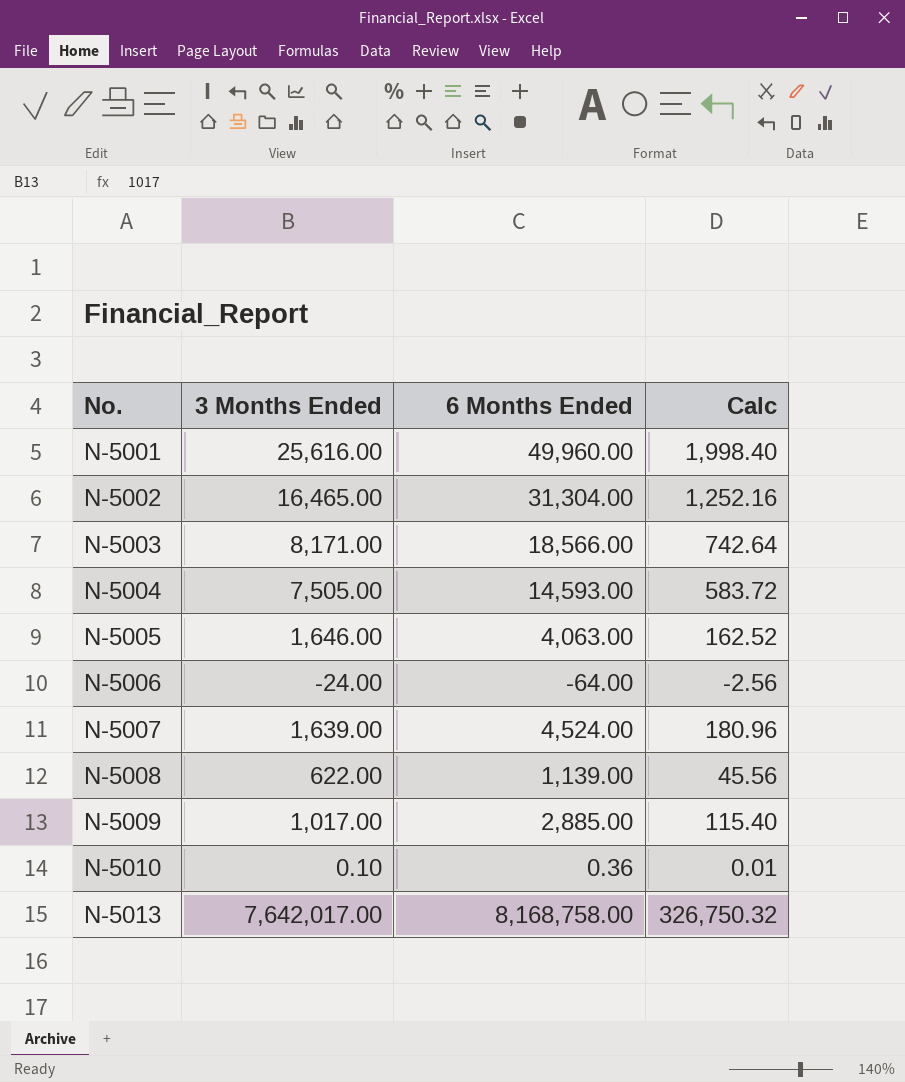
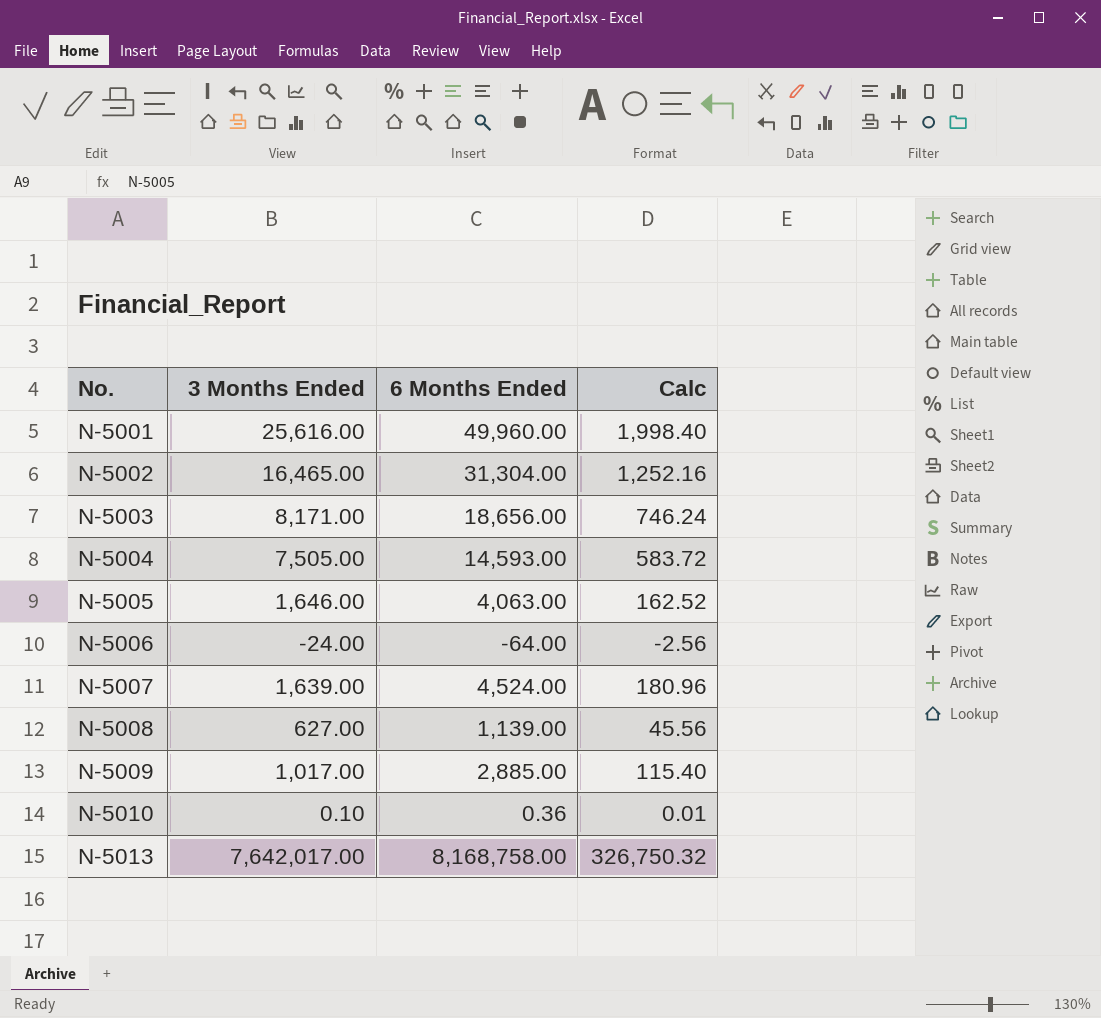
N-5003 | 6 Months Ended: 18,566.00 -> 18,656.00
N-5003 | Calc: 742.64 -> 746.24
N-5008 | 3 Months Ended: 622.00 -> 627.00

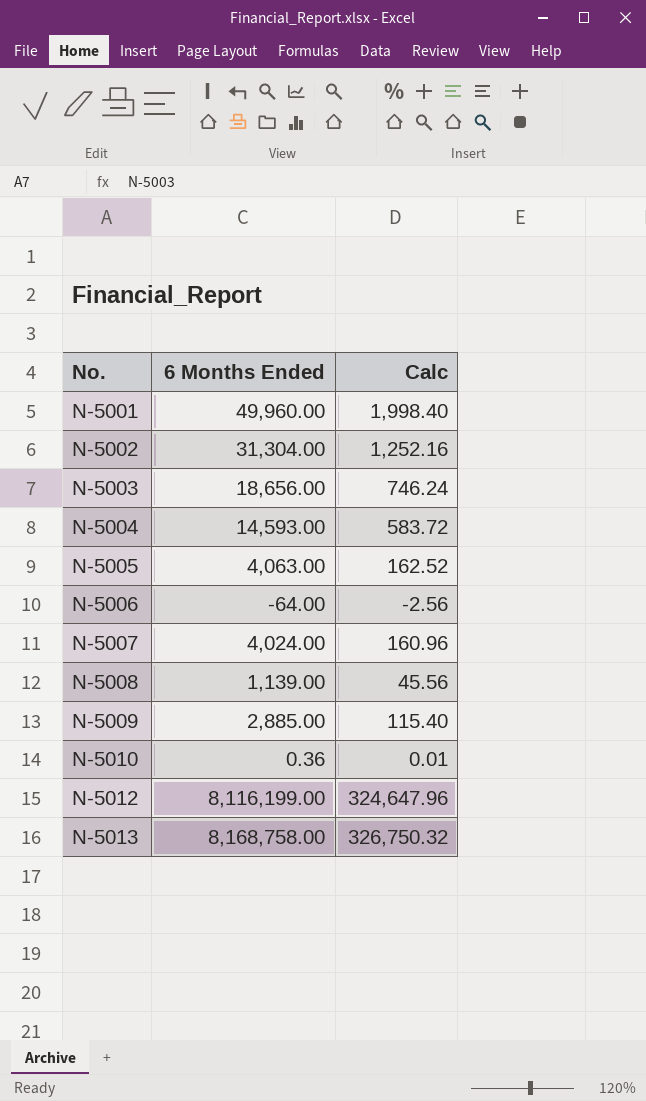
column 3 Months Ended | position: 2 -> none
N-5007 | 6 Months Ended: 4,524.00 -> 4,024.00
N-5007 | Calc: 180.96 -> 160.96
row N-5012: none -> 8,116,199.00 | 324,647.96

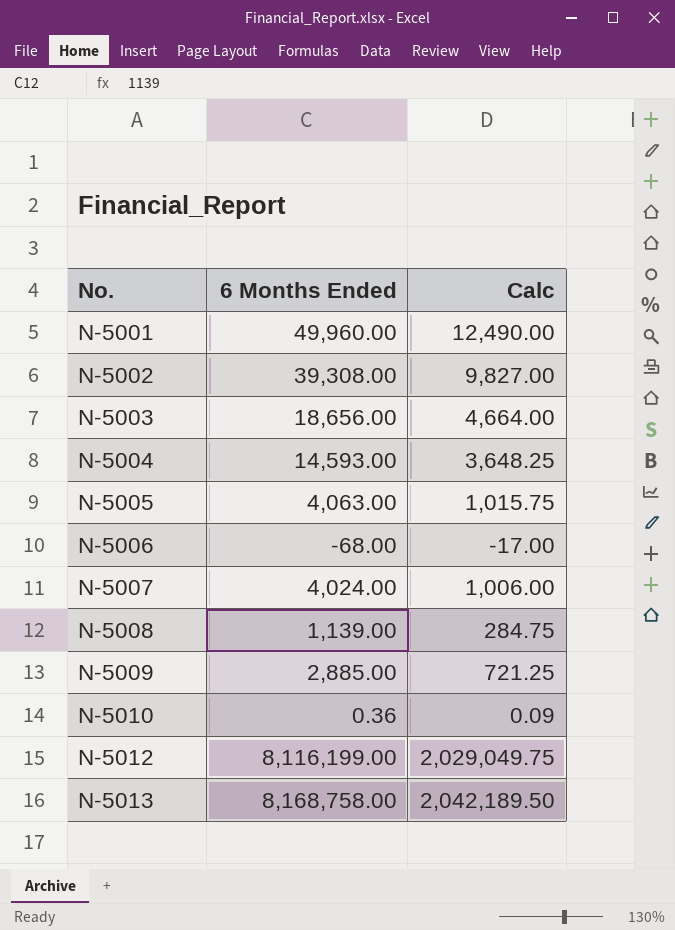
column Calc | formula: [6 Months Ended] * 0.04 -> [6 Months Ended] * 0.25
N-5002 | 6 Months Ended: 31,304.00 -> 39,308.00
N-5006 | 6 Months Ended: -64.00 -> -68.00

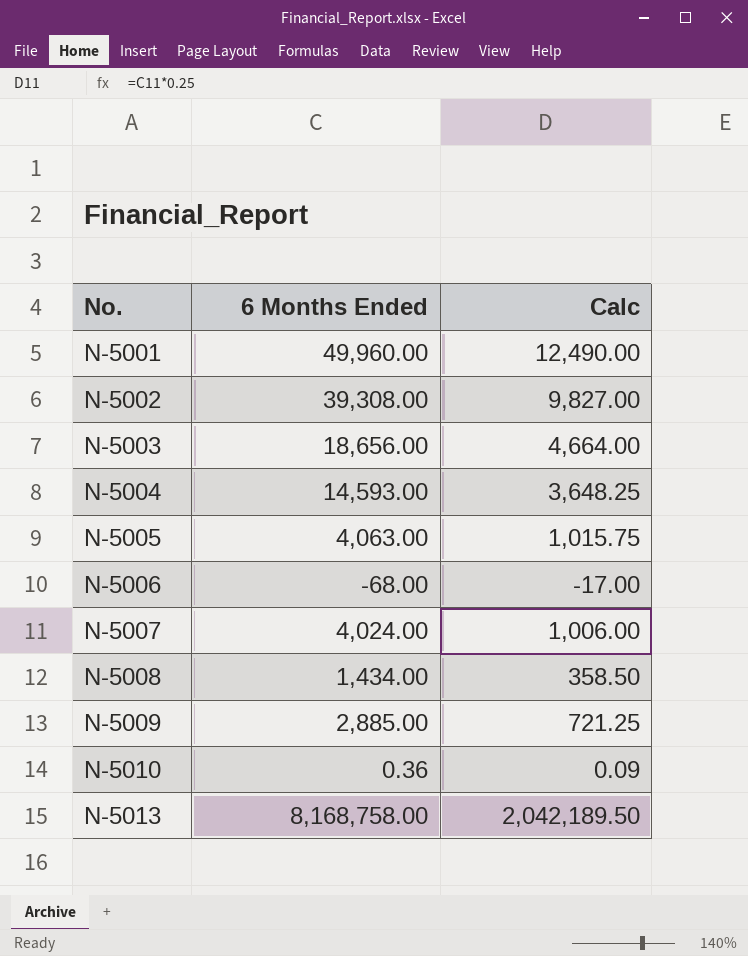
row N-5012: 8,116,199.00 | 2,029,049.75 -> none
N-5008 | 6 Months Ended: 1,139.00 -> 1,434.00
N-5008 | Calc: 284.75 -> 358.50

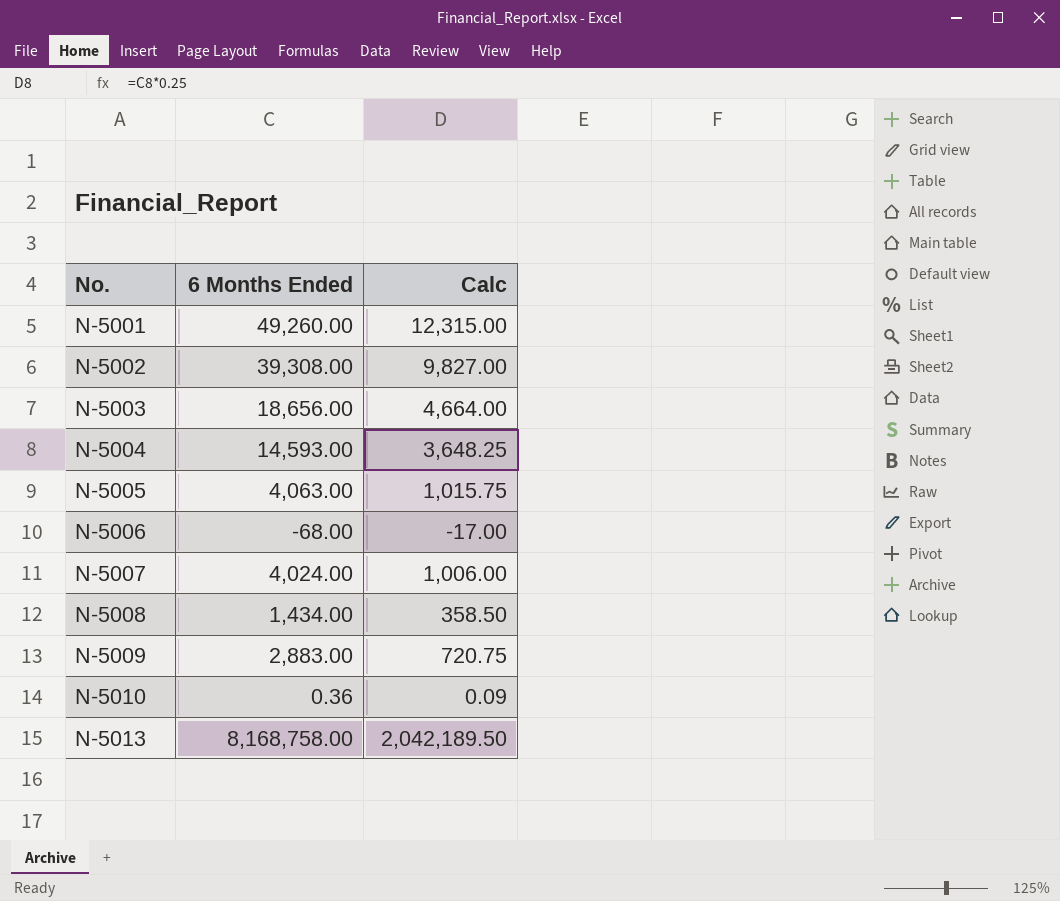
N-5001 | 6 Months Ended: 49,960.00 -> 49,260.00
N-5001 | Calc: 12,490.00 -> 12,315.00
N-5009 | 6 Months Ended: 2,885.00 -> 2,883.00
N-5009 | Calc: 721.25 -> 720.75

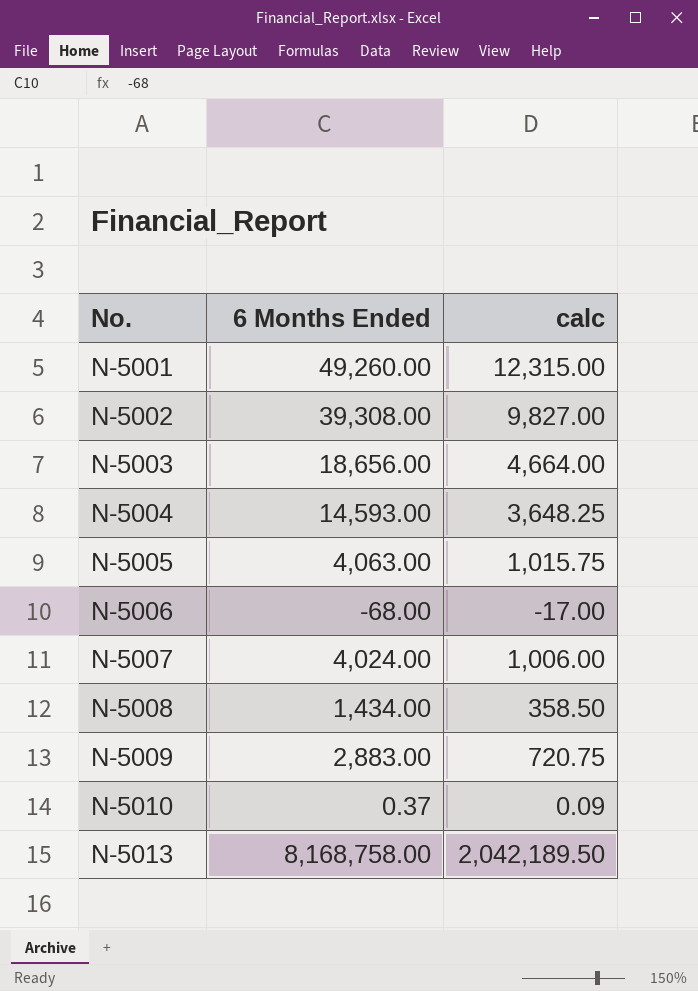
column name: Calc -> calc
N-5010 | 6 Months Ended: 0.36 -> 0.37

